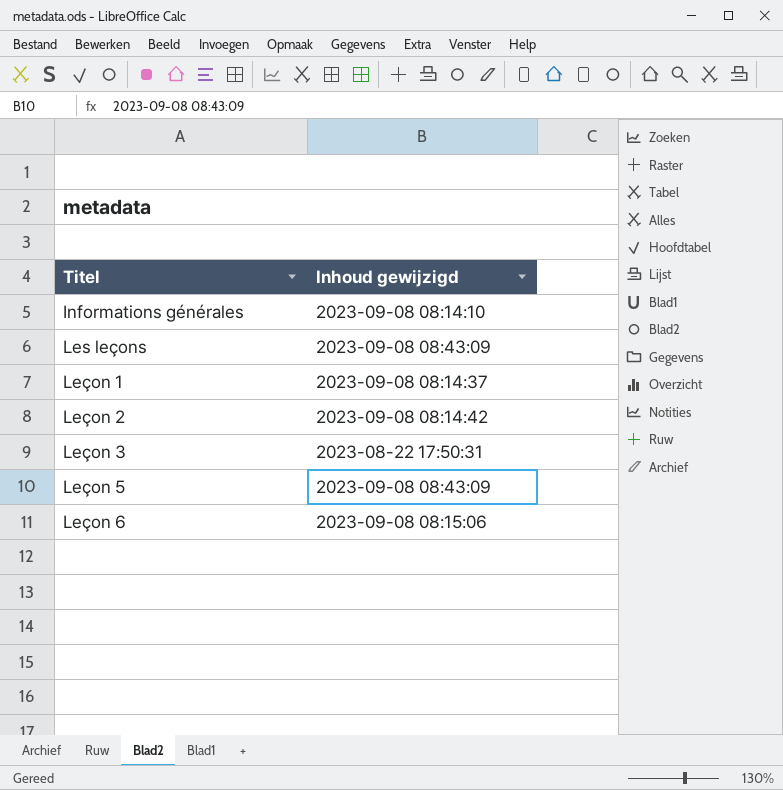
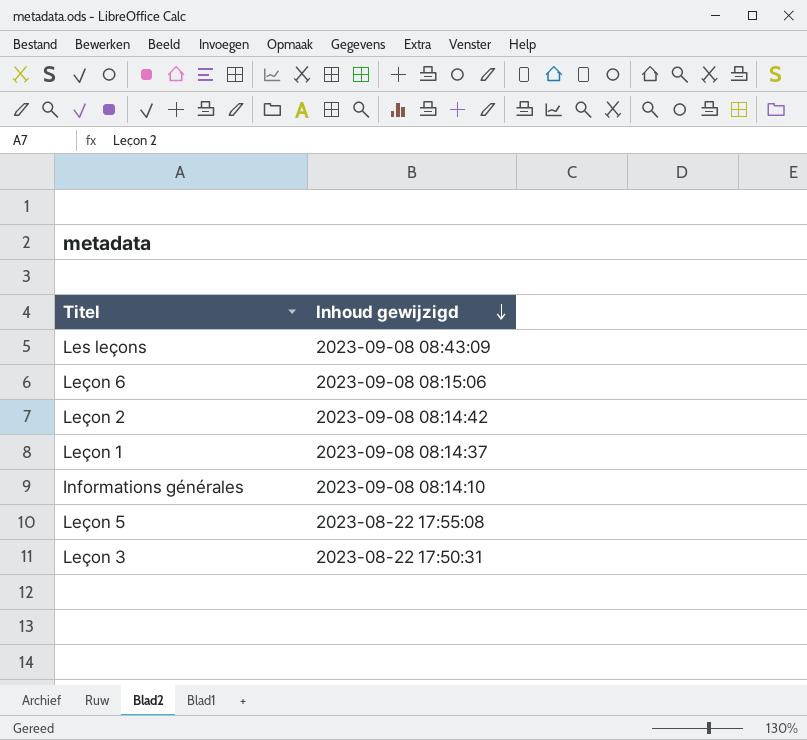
row order: none -> Inhoud gewijzigd descending
Leçon 5 | Inhoud gewijzigd: 2023-09-08 08:43:09 -> 2023-08-22 17:55:08

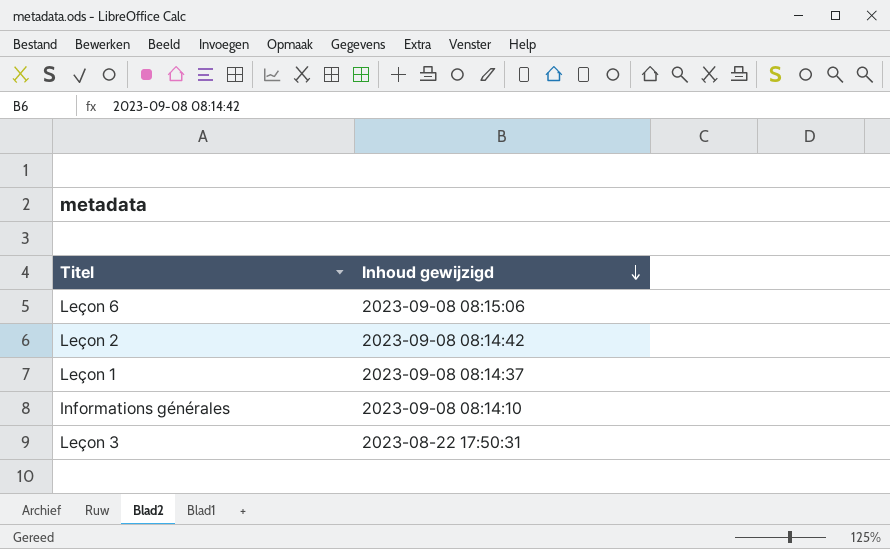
row Les leçons: 2023-09-08 08:43:09 -> none
row Leçon 5: 2023-08-22 17:55:08 -> none

